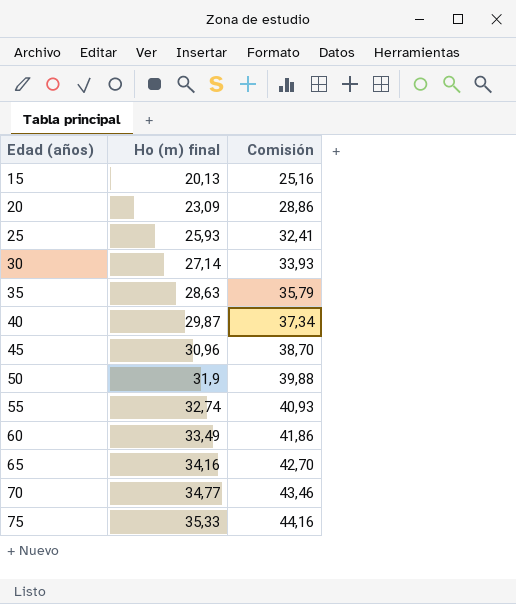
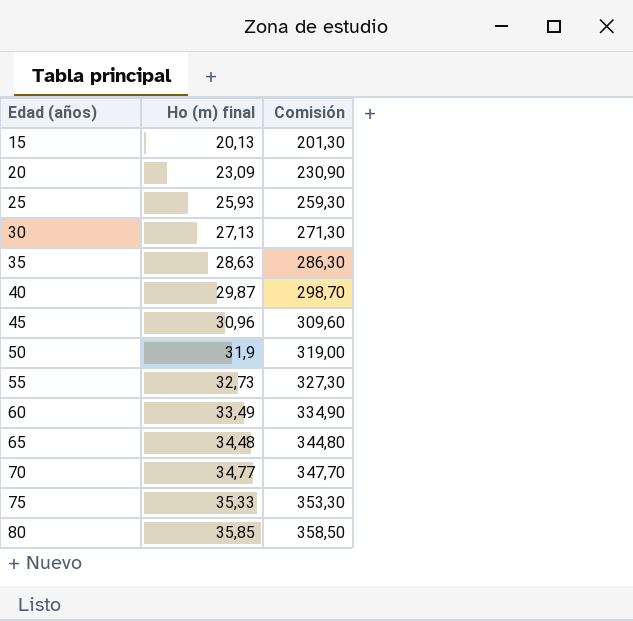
column Comisión | formula: [Ho (m) final] * 1,25 -> [Ho (m) final] * 10
30 | Ho (m) final: 27,14 -> 27,13
55 | Ho (m) final: 32,74 -> 32,73
65 | Ho (m) final: 34,16 -> 34,48
row 80: none -> 35,85 | 358,50

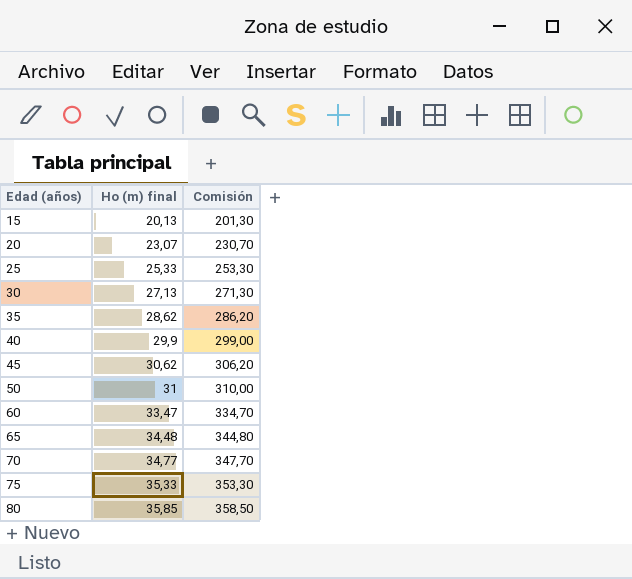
row 55: 32,73 | 327,30 -> none
20 | Ho (m) final: 23,09 -> 23,07
20 | Comisión: 230,90 -> 230,70
25 | Ho (m) final: 25,93 -> 25,33
25 | Comisión: 259,30 -> 253,30
35 | Ho (m) final: 28,63 -> 28,62
35 | Comisión: 286,30 -> 286,20
40 | Ho (m) final: 29,87 -> 29,9
40 | Comisión: 298,70 -> 299,00
45 | Ho (m) final: 30,96 -> 30,62
45 | Comisión: 309,60 -> 306,20
50 | Ho (m) final: 31,9 -> 31
50 | Comisión: 319,00 -> 310,00
60 | Ho (m) final: 33,49 -> 33,47
60 | Comisión: 334,90 -> 334,70

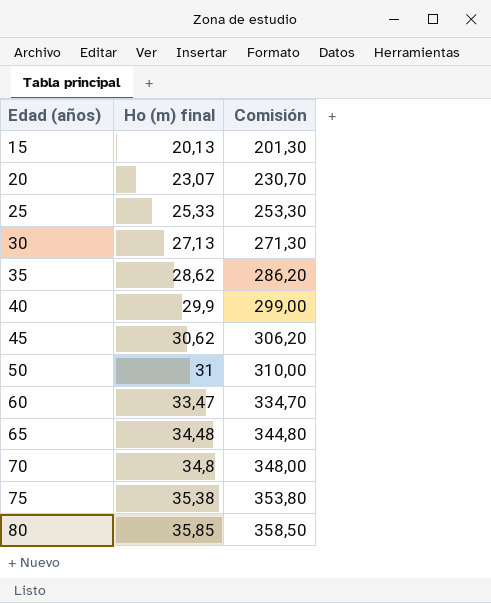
70 | Ho (m) final: 34,77 -> 34,8
70 | Comisión: 347,70 -> 348,00
75 | Ho (m) final: 35,33 -> 35,38
75 | Comisión: 353,30 -> 353,80

